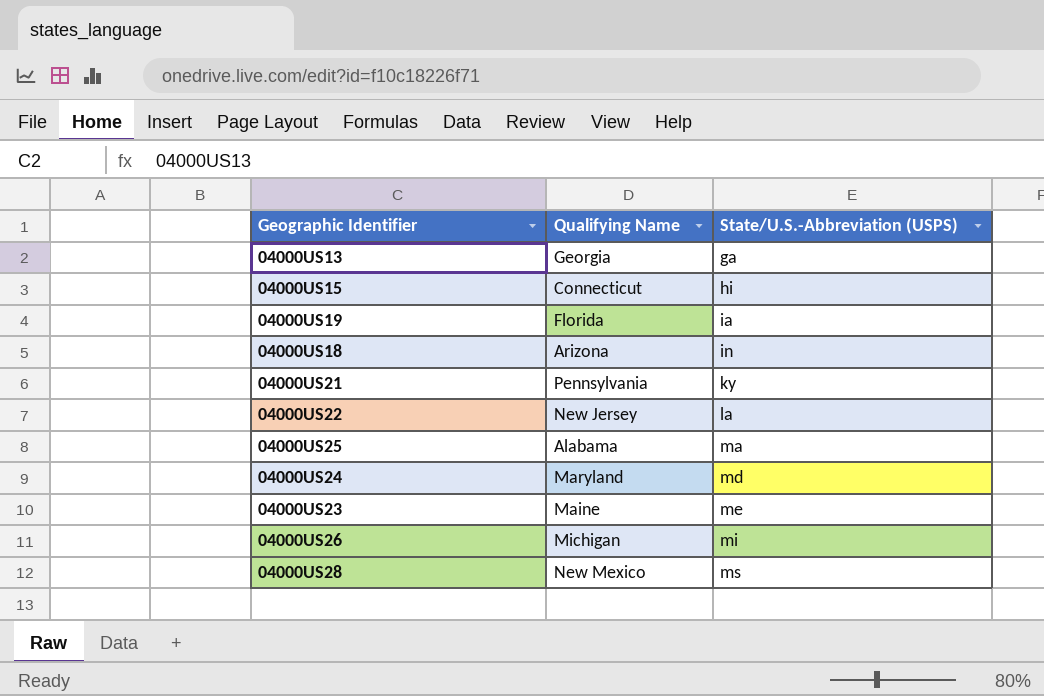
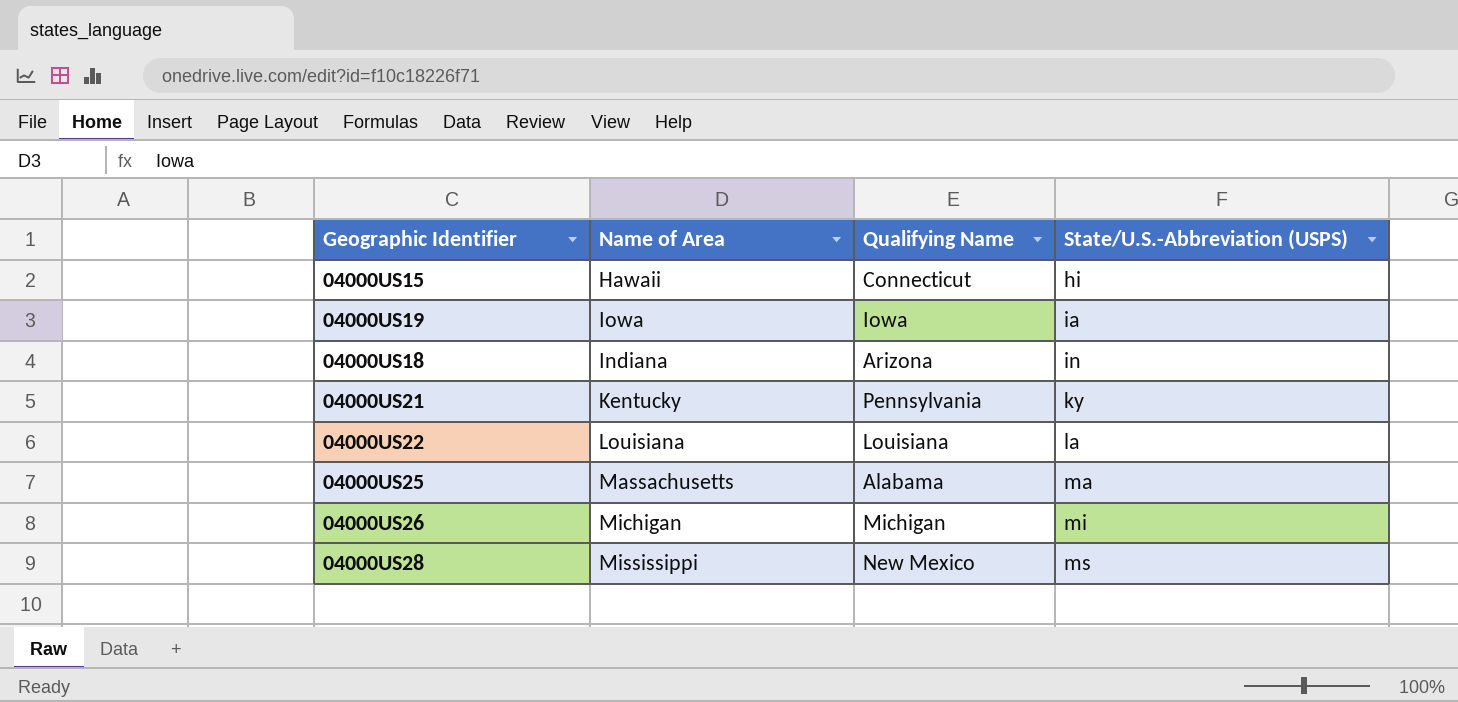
column Name of Area | position: none -> 2
row 04000US13: Georgia | ga -> none
row 04000US24: Maryland | md -> none
row 04000US23: Maine | me -> none
04000US19 | Qualifying Name: Florida -> Iowa
04000US22 | Qualifying Name: New Jersey -> Louisiana

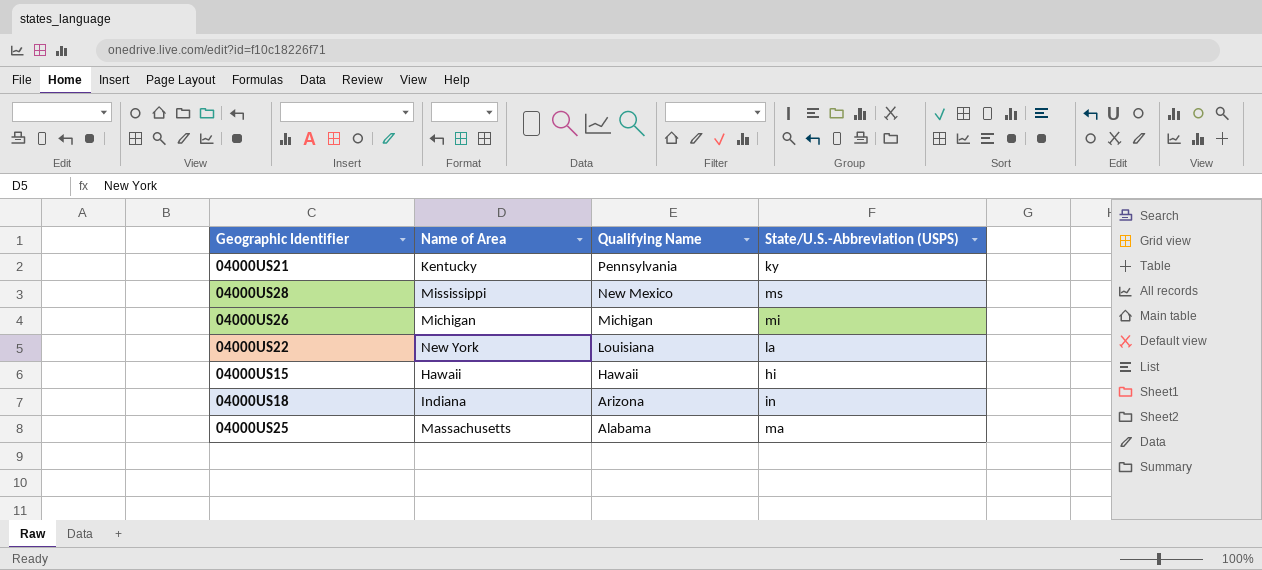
row order: State/U.S.-Abbreviation (USPS) ascending -> Qualifying Name descending
row 04000US19: Iowa | Iowa | ia -> none
04000US22 | Name of Area: Louisiana -> New York
04000US15 | Qualifying Name: Connecticut -> Hawaii

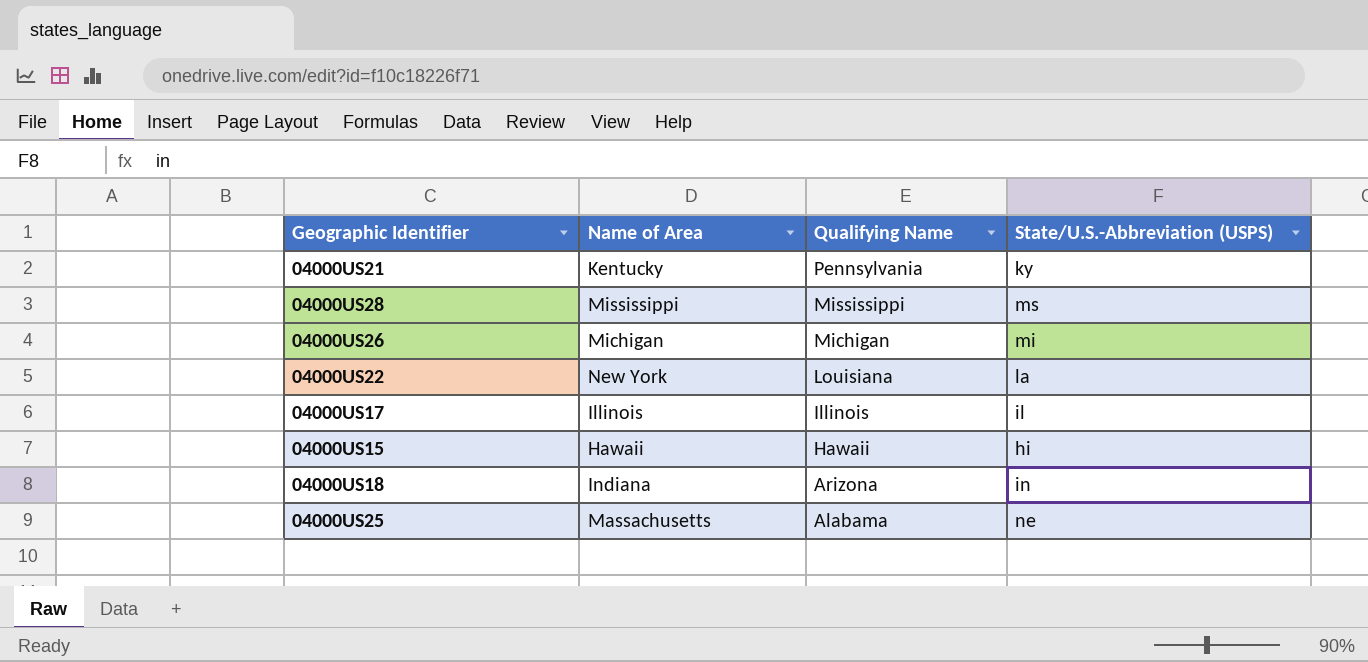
04000US28 | Qualifying Name: New Mexico -> Mississippi
row 04000US17: none -> Illinois | Illinois | il
04000US25 | State/U.S.-Abbreviation (USPS): ma -> ne

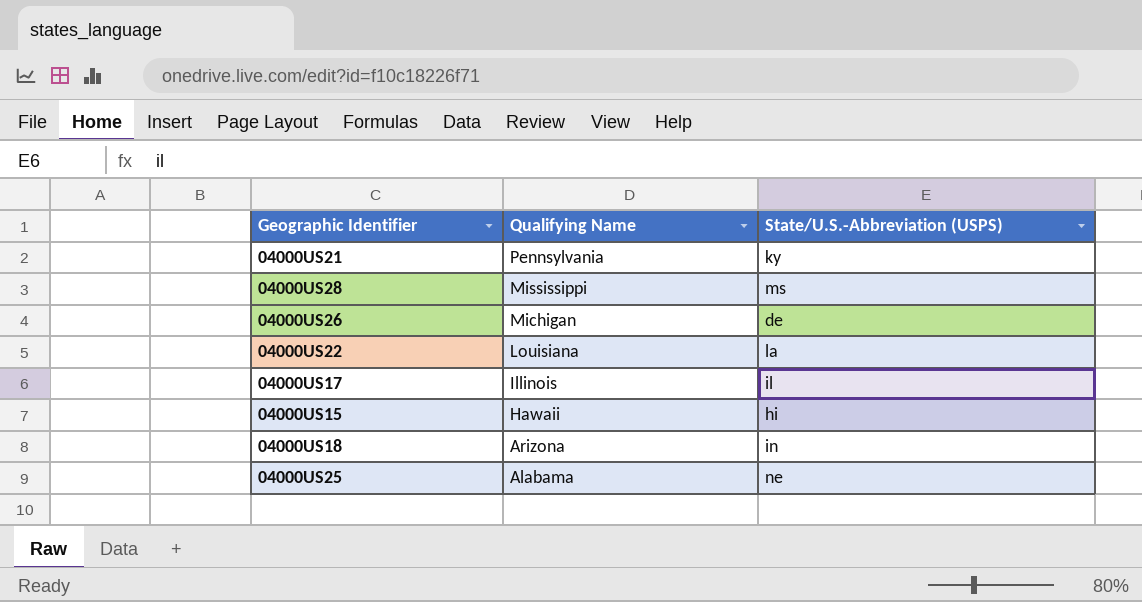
column Name of Area | position: 2 -> none
04000US26 | State/U.S.-Abbreviation (USPS): mi -> de

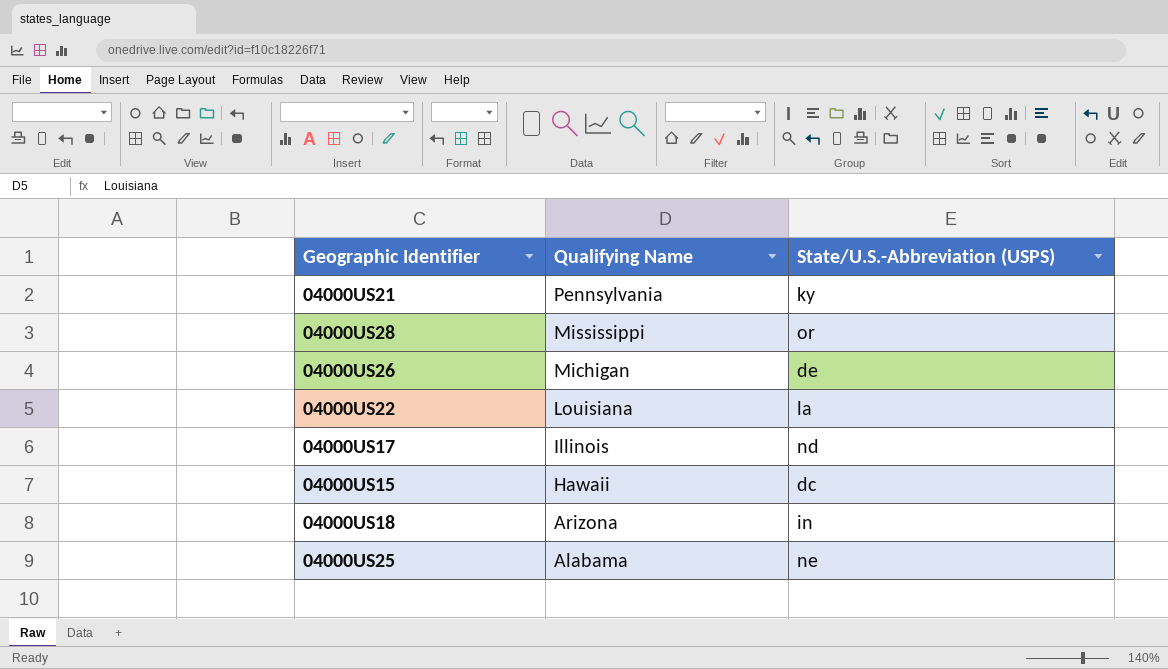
04000US28 | State/U.S.-Abbreviation (USPS): ms -> or
04000US17 | State/U.S.-Abbreviation (USPS): il -> nd
04000US15 | State/U.S.-Abbreviation (USPS): hi -> dc

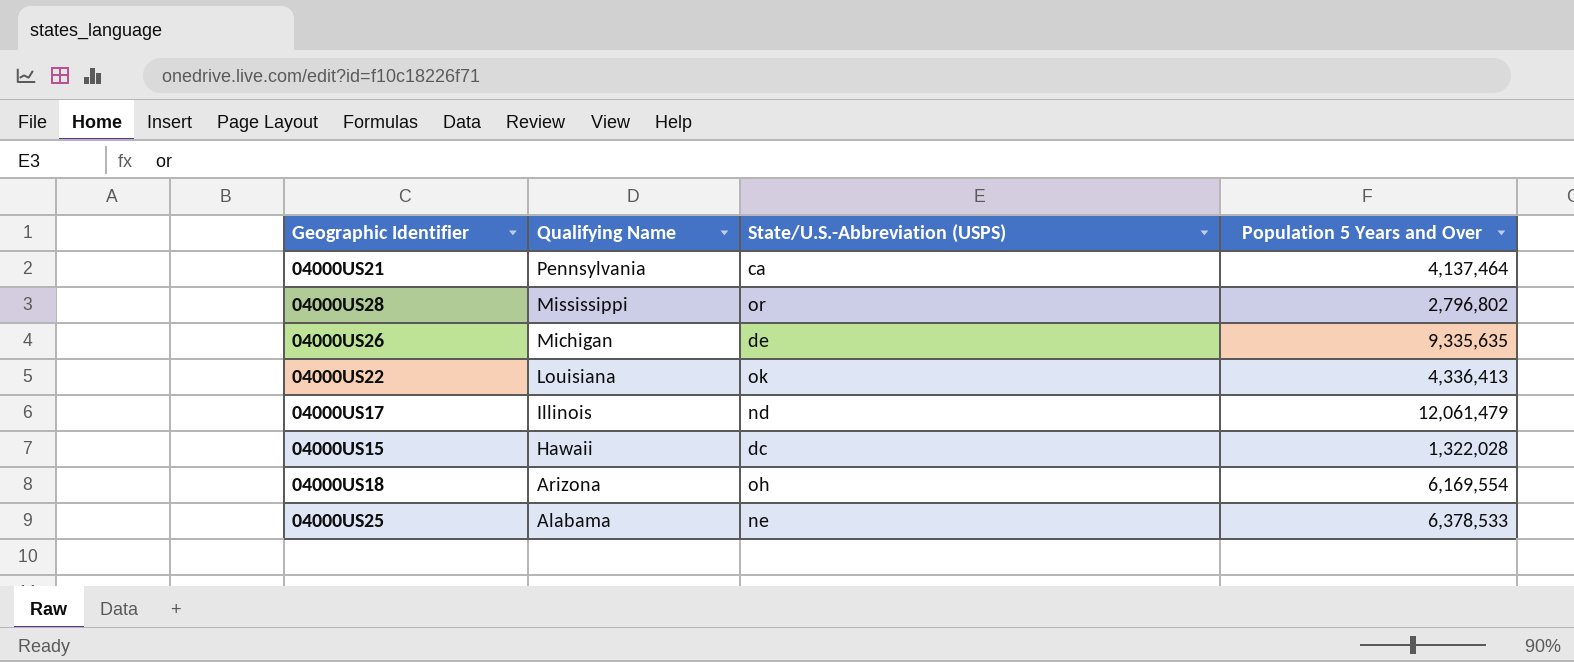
column Population 5 Years and Over | position: none -> 4
04000US21 | State/U.S.-Abbreviation (USPS): ky -> ca
04000US22 | State/U.S.-Abbreviation (USPS): la -> ok
04000US18 | State/U.S.-Abbreviation (USPS): in -> oh

